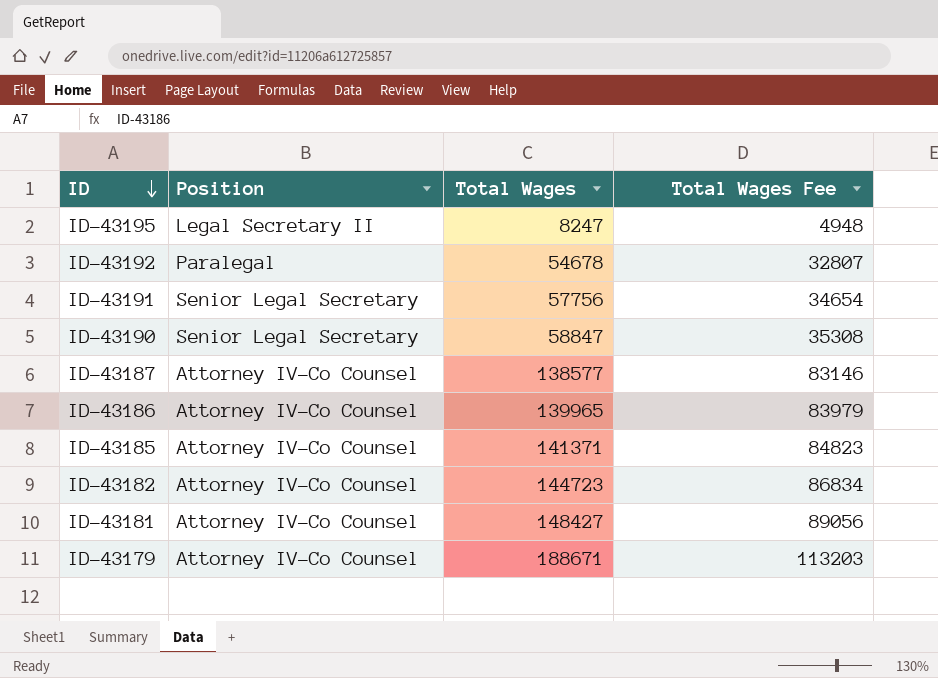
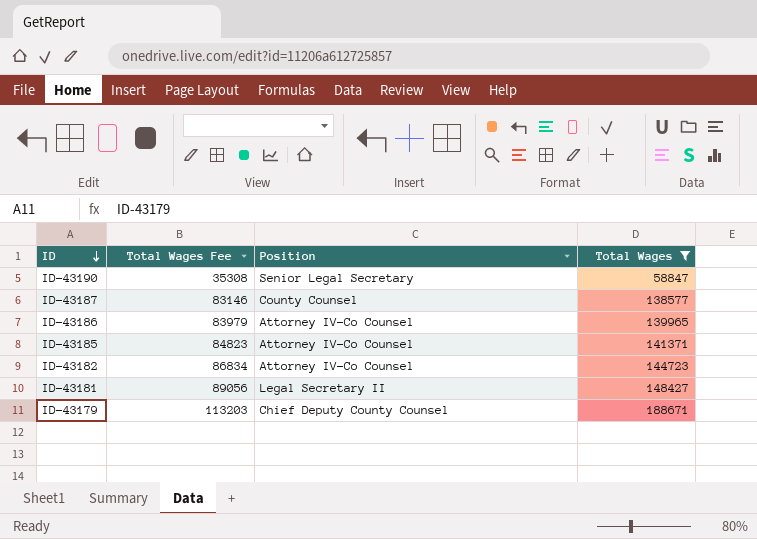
filter: none -> Total Wages >= 58847
column Total Wages Fee | position: 4 -> 2
ID-43187 | Position: Attorney IV-Co Counsel -> County Counsel
ID-43181 | Position: Attorney IV-Co Counsel -> Legal Secretary II
ID-43179 | Position: Attorney IV-Co Counsel -> Chief Deputy County Counsel

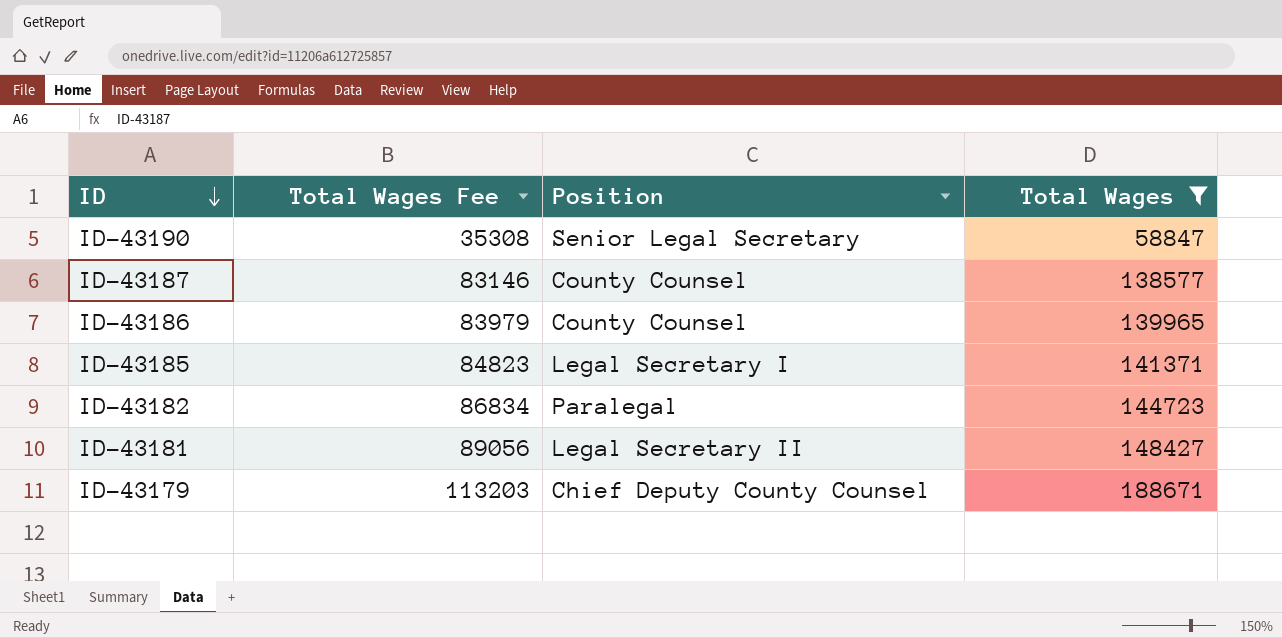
ID-43186 | Position: Attorney IV-Co Counsel -> County Counsel
ID-43185 | Position: Attorney IV-Co Counsel -> Legal Secretary I
ID-43182 | Position: Attorney IV-Co Counsel -> Paralegal

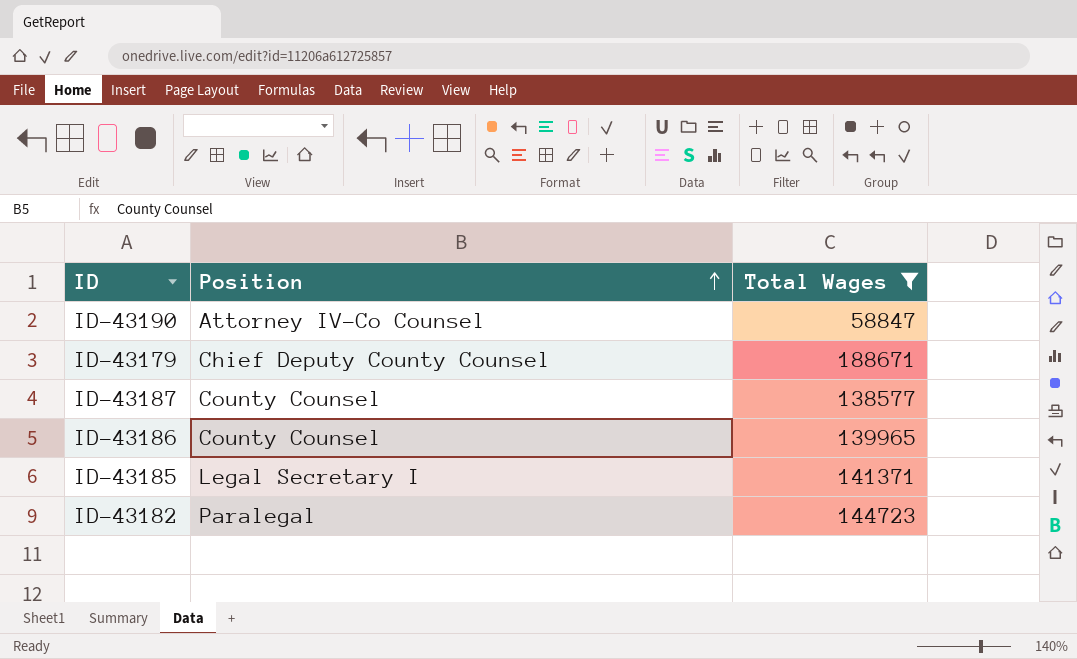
row order: ID descending -> Position ascending
column Total Wages Fee | formula: [Total Wages] * 0.6 -> none
row ID-43181: 89056 | Legal Secretary II | 148427 -> none
ID-43190 | Position: Senior Legal Secretary -> Attorney IV-Co Counsel

